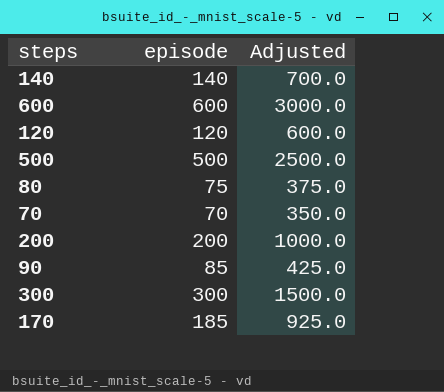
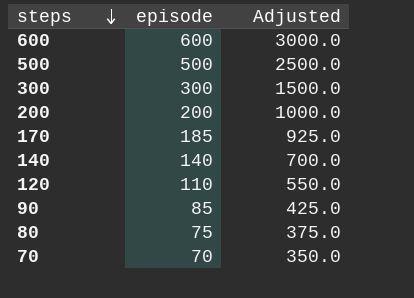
row order: none -> steps descending
120 | episode: 120 -> 110
120 | Adjusted: 600.0 -> 550.0

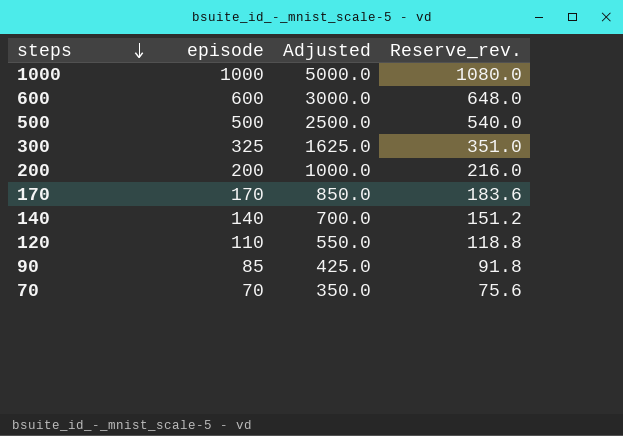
column Reserve_rev. | formula: none -> [episode] * 1.08
row 80: 75 | 375.0 -> none
row 1000: none -> 1000 | 5000.0 | 1080.0
300 | episode: 300 -> 325
300 | Adjusted: 1500.0 -> 1625.0
170 | episode: 185 -> 170
170 | Adjusted: 925.0 -> 850.0

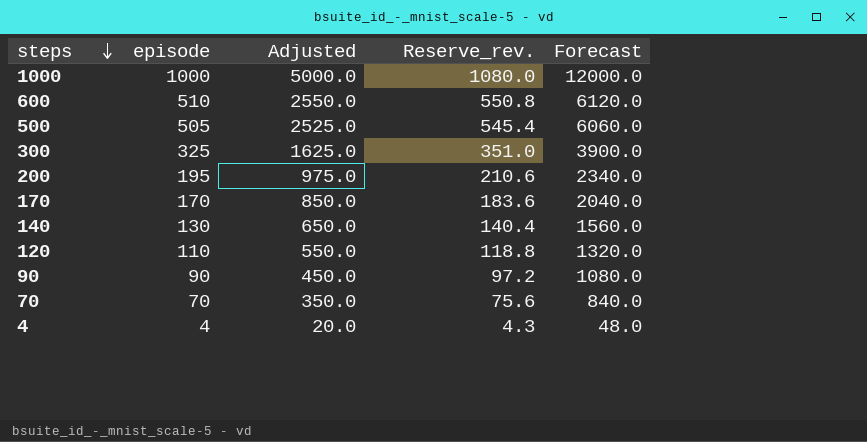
column Forecast | formula: none -> [episode] * 12
600 | episode: 600 -> 510
600 | Adjusted: 3000.0 -> 2550.0
600 | Reserve_rev.: 648.0 -> 550.8
500 | episode: 500 -> 505
500 | Adjusted: 2500.0 -> 2525.0
500 | Reserve_rev.: 540.0 -> 545.4
200 | episode: 200 -> 195
200 | Adjusted: 1000.0 -> 975.0
200 | Reserve_rev.: 216.0 -> 210.6
140 | episode: 140 -> 130
140 | Adjusted: 700.0 -> 650.0
140 | Reserve_rev.: 151.2 -> 140.4
90 | episode: 85 -> 90
90 | Adjusted: 425.0 -> 450.0
90 | Reserve_rev.: 91.8 -> 97.2
row 4: none -> 4 | 20.0 | 4.3 | 48.0

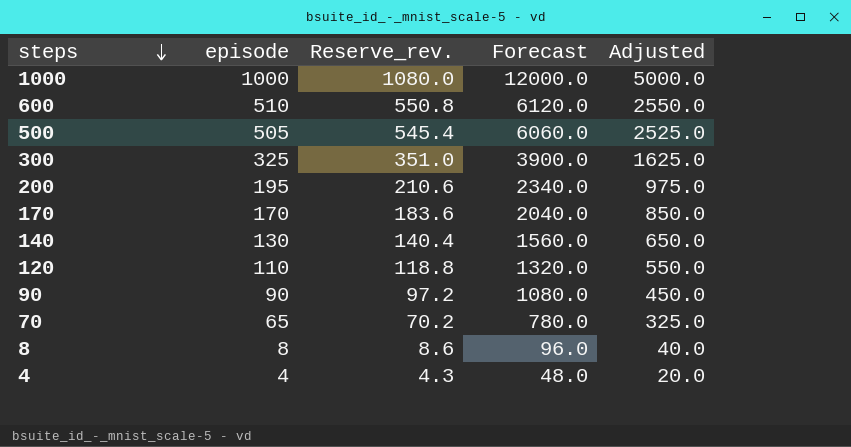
column Adjusted | position: 3 -> 5
70 | episode: 70 -> 65
70 | Reserve_rev.: 75.6 -> 70.2
70 | Forecast: 840.0 -> 780.0
70 | Adjusted: 350.0 -> 325.0
row 8: none -> 8 | 8.6 | 96.0 | 40.0

